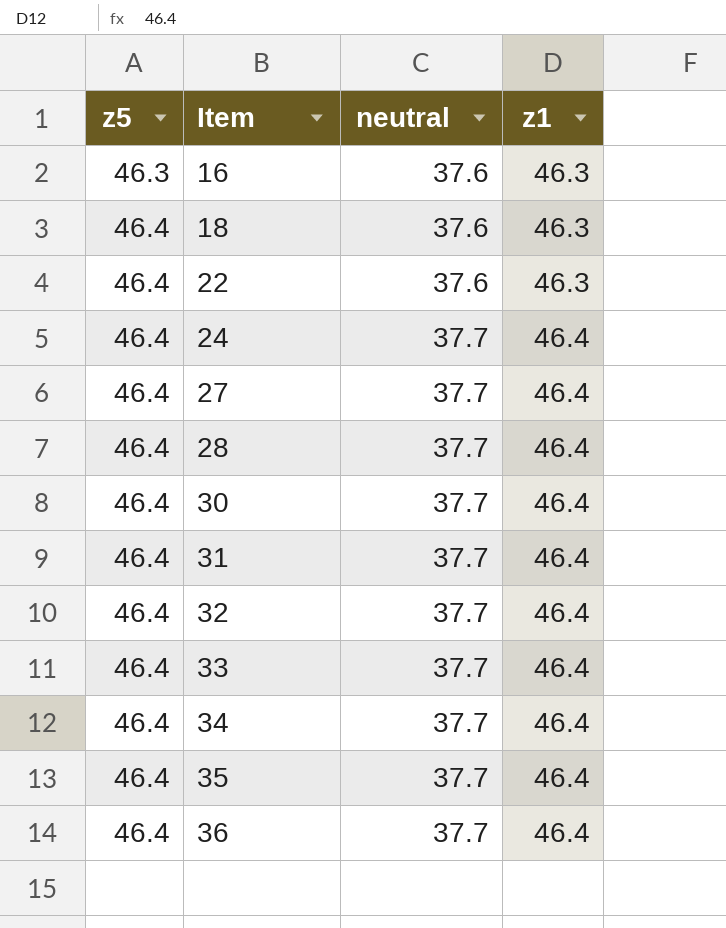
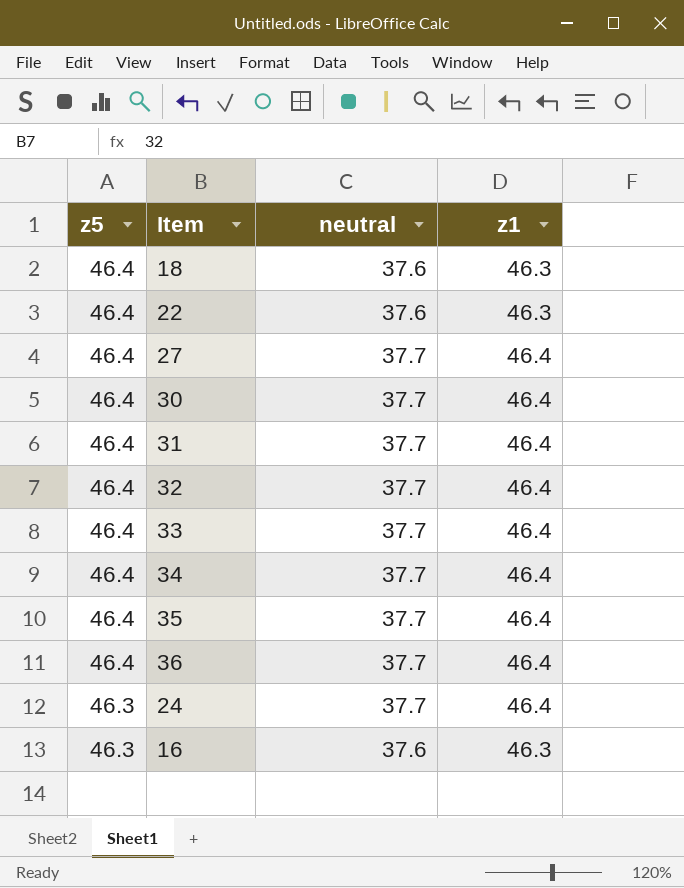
row order: z5 ascending -> z5 descending
row 28: 46.4 | 37.7 | 46.4 -> none
24 | z5: 46.4 -> 46.3

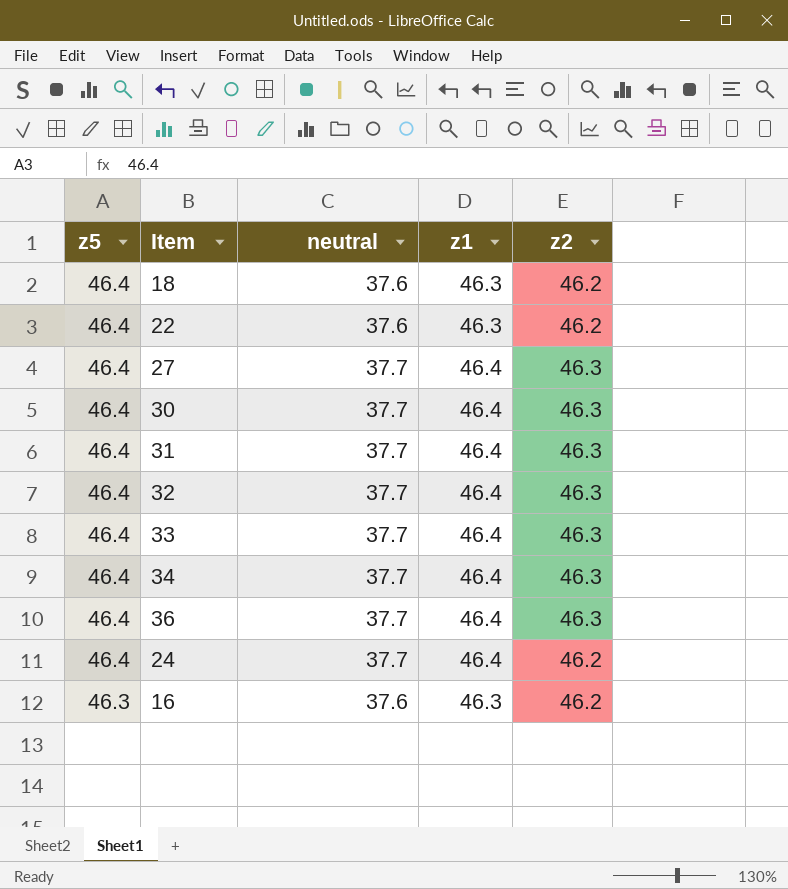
column z2 | position: none -> 5
row 35: 46.4 | 37.7 | 46.4 -> none
24 | z5: 46.3 -> 46.4

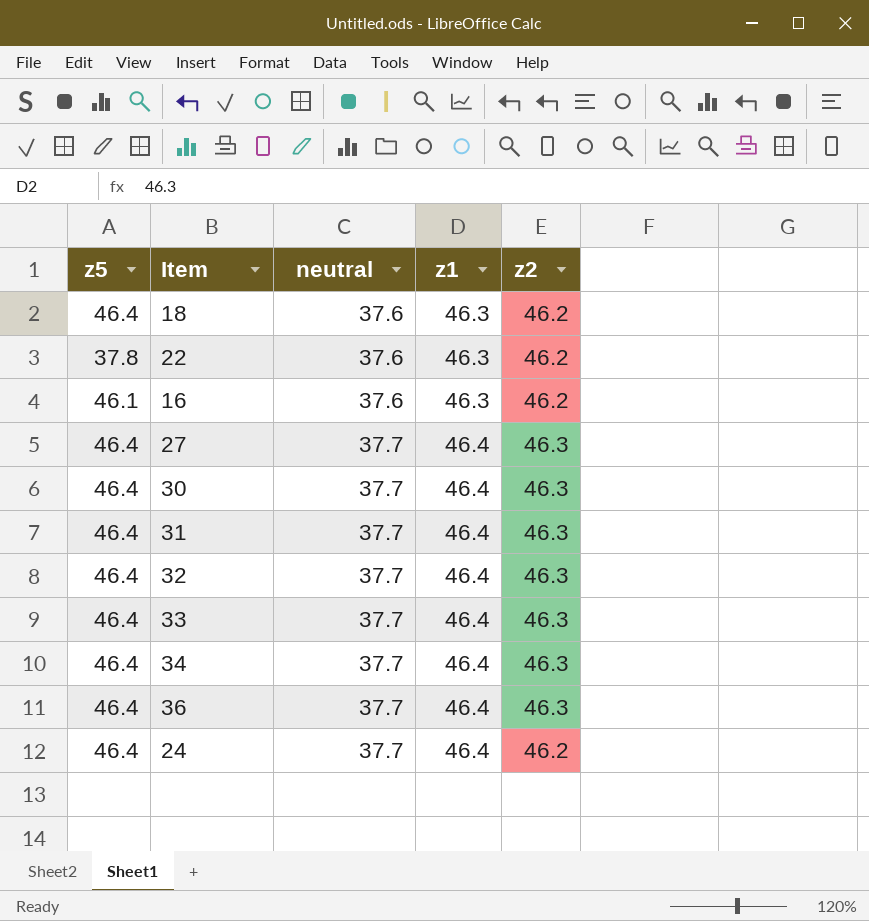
row order: z5 descending -> neutral ascending
22 | z5: 46.4 -> 37.8
16 | z5: 46.3 -> 46.1

